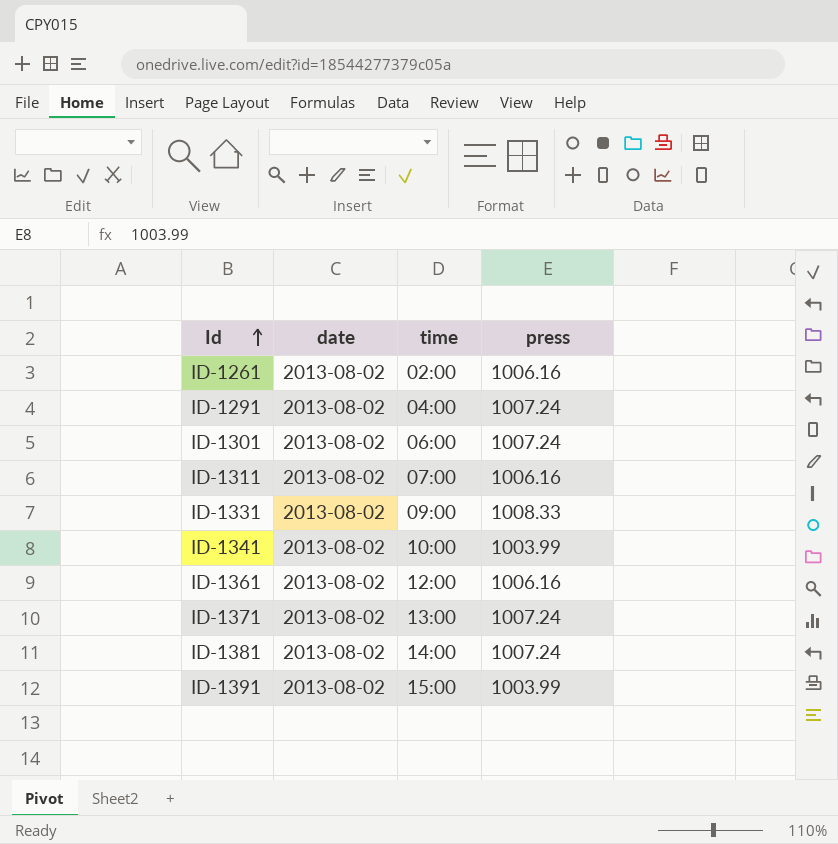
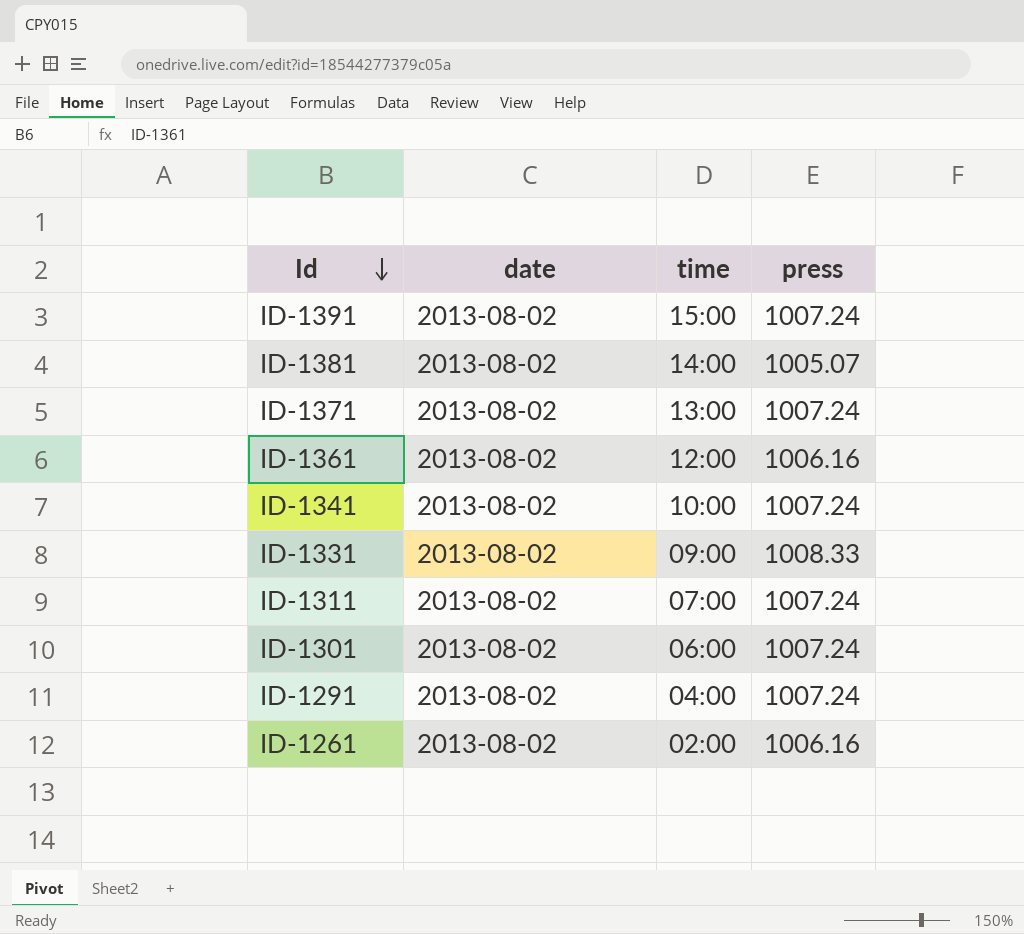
row order: Id ascending -> Id descending
ID-1391 | press: 1003.99 -> 1007.24
ID-1381 | press: 1007.24 -> 1005.07
ID-1341 | press: 1003.99 -> 1007.24
ID-1311 | press: 1006.16 -> 1007.24

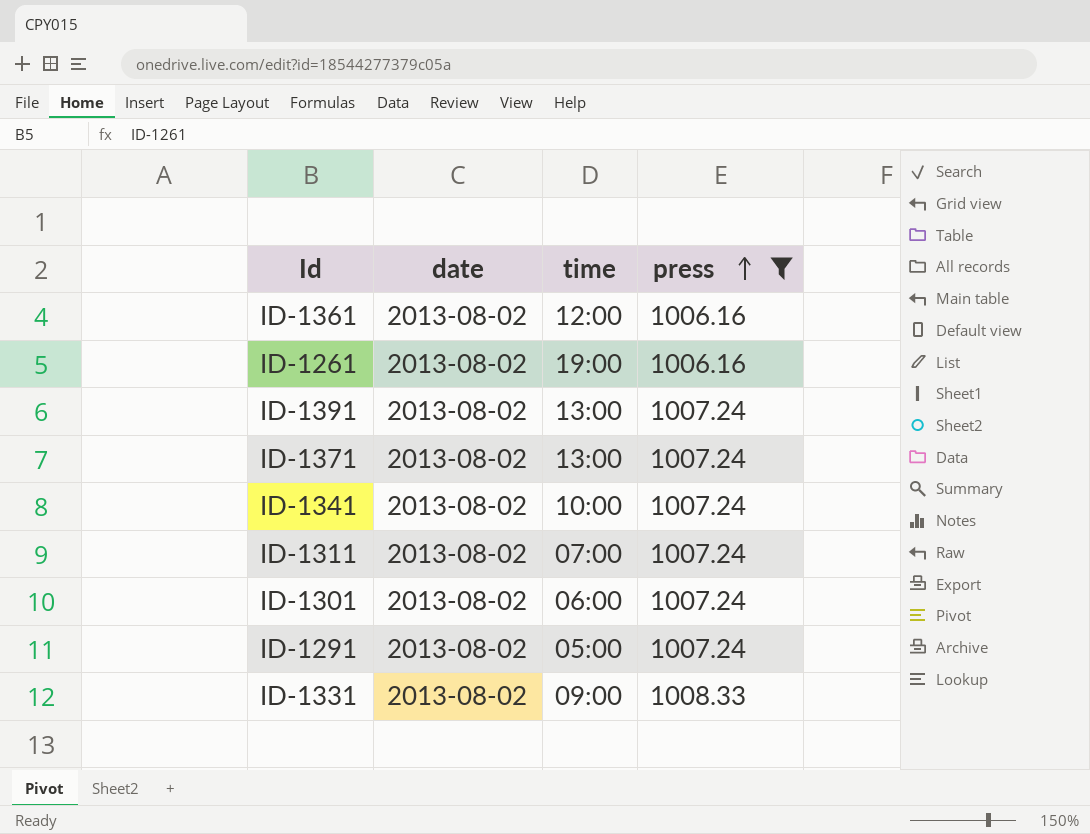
filter: none -> press != 1005.07
row order: Id descending -> press ascending
ID-1261 | time: 02:00 -> 19:00
ID-1391 | time: 15:00 -> 13:00
ID-1291 | time: 04:00 -> 05:00

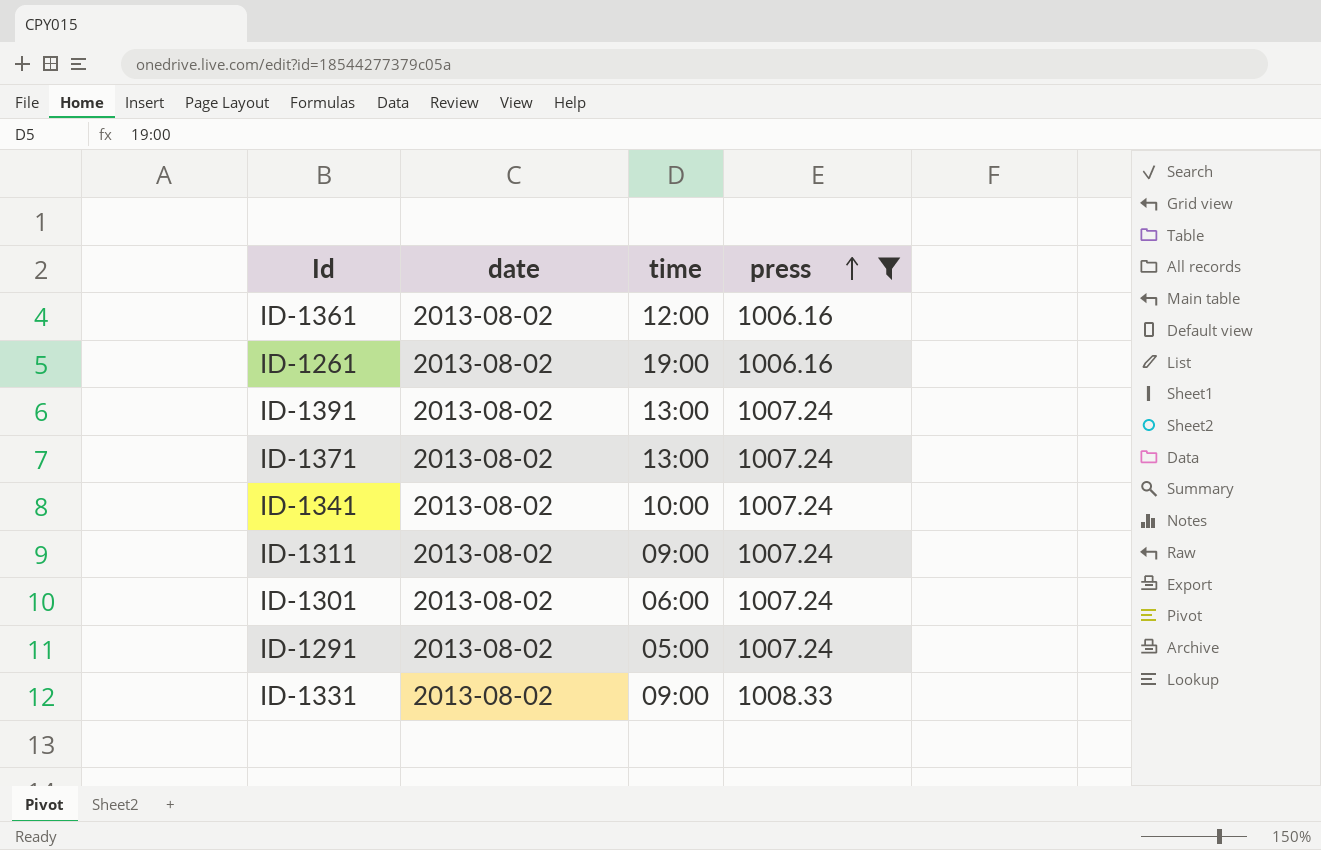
ID-1311 | time: 07:00 -> 09:00

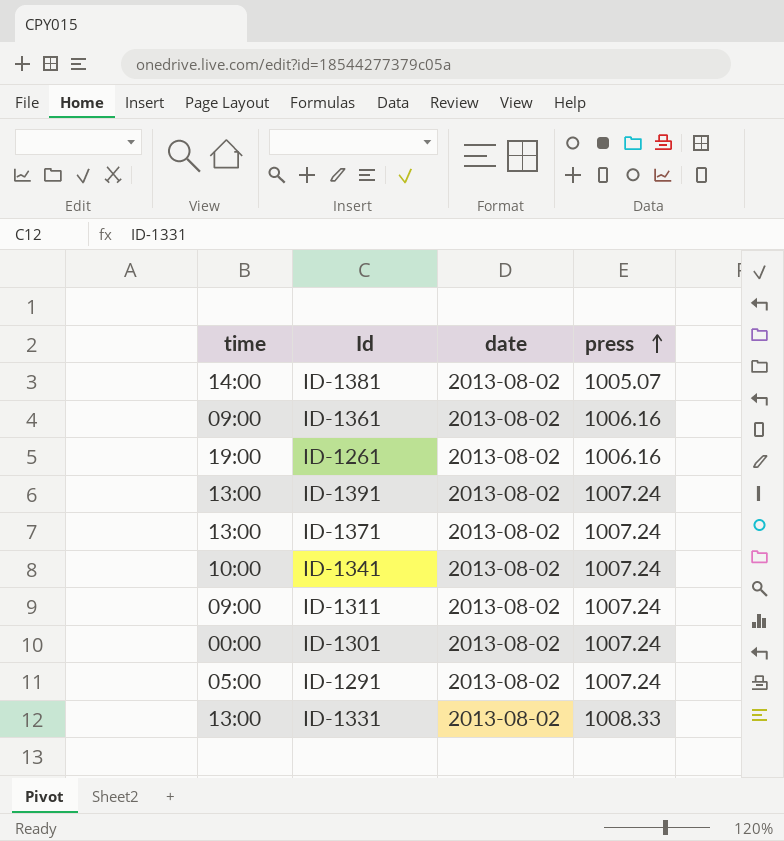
filter: press != 1005.07 -> none
column time | position: 3 -> 1
ID-1361 | time: 12:00 -> 09:00
ID-1301 | time: 06:00 -> 00:00
ID-1331 | time: 09:00 -> 13:00

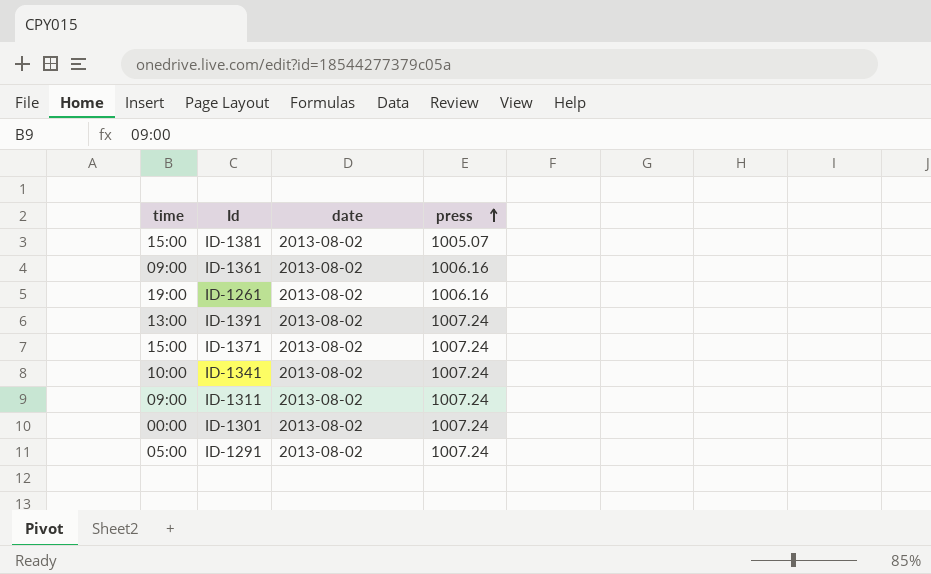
row ID-1331: 13:00 | 2013-08-02 | 1008.33 -> none
ID-1381 | time: 14:00 -> 15:00
ID-1371 | time: 13:00 -> 15:00

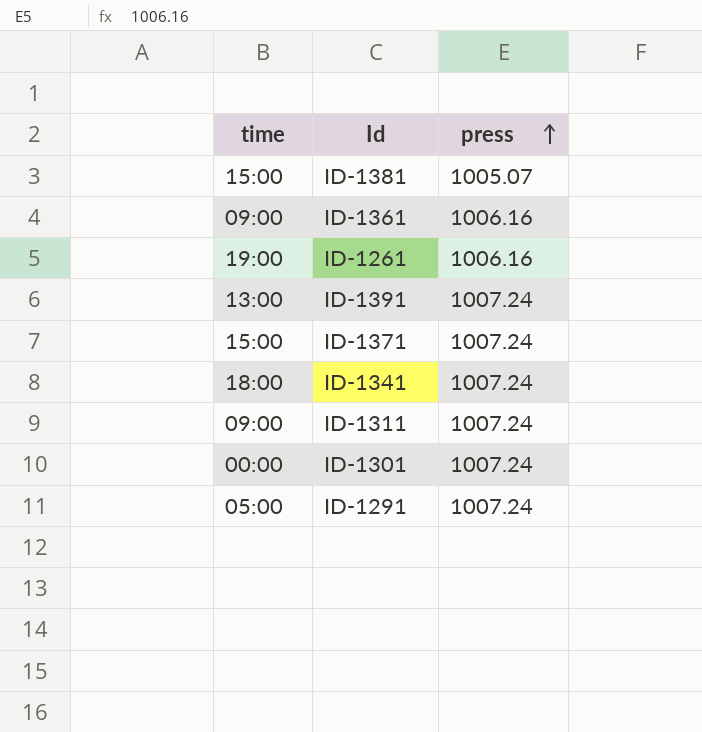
column date | position: 3 -> none
ID-1341 | time: 10:00 -> 18:00

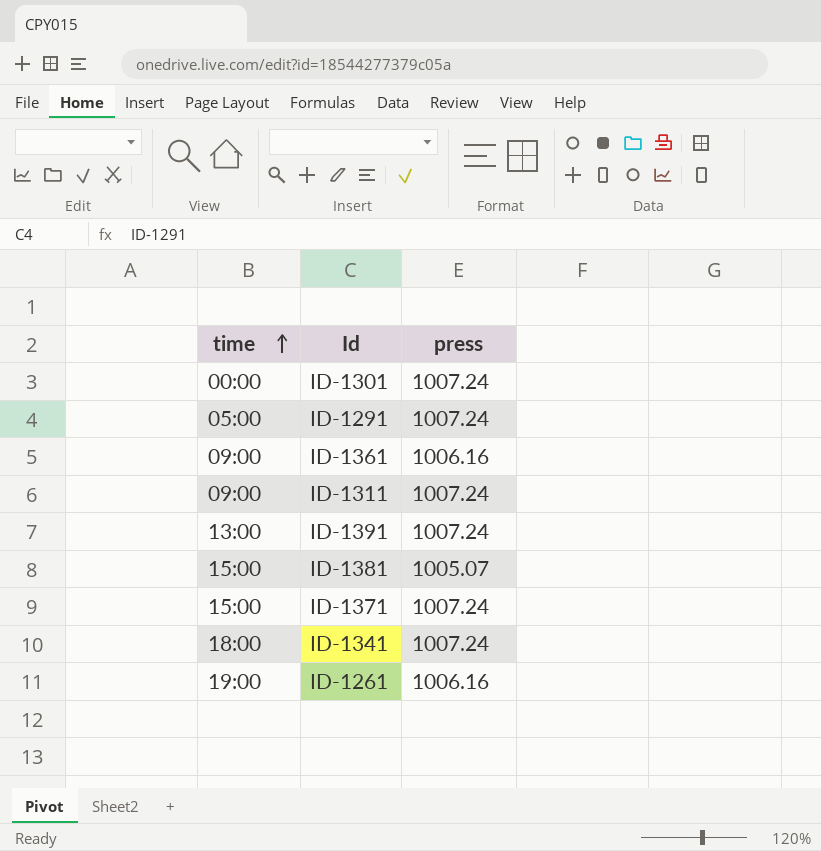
row order: press ascending -> time ascending

